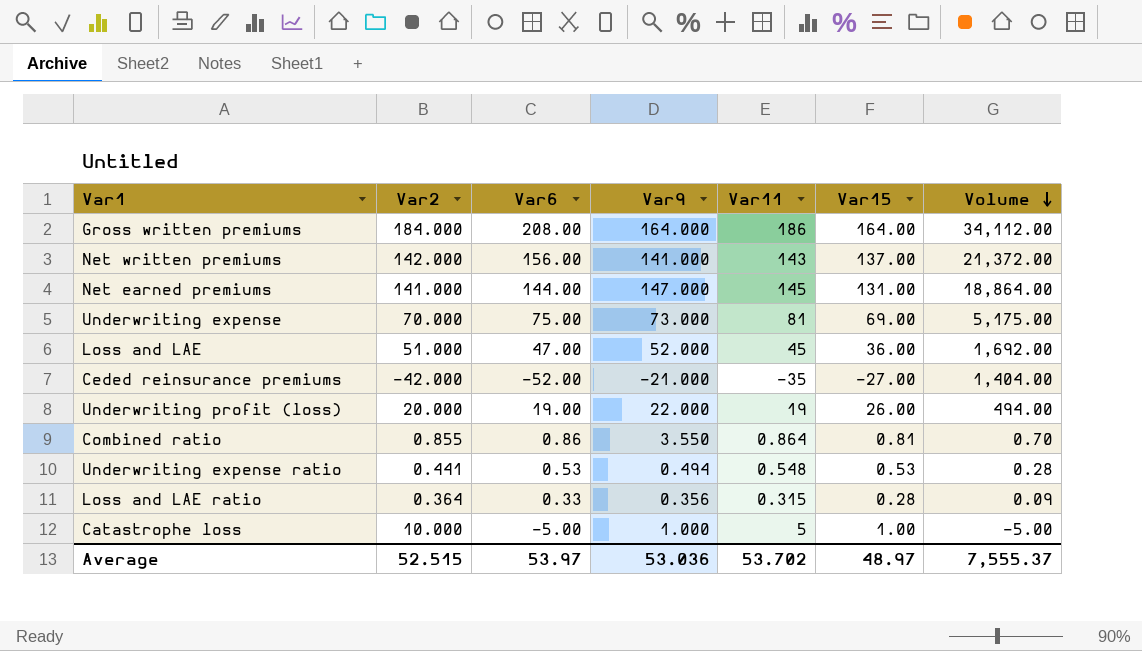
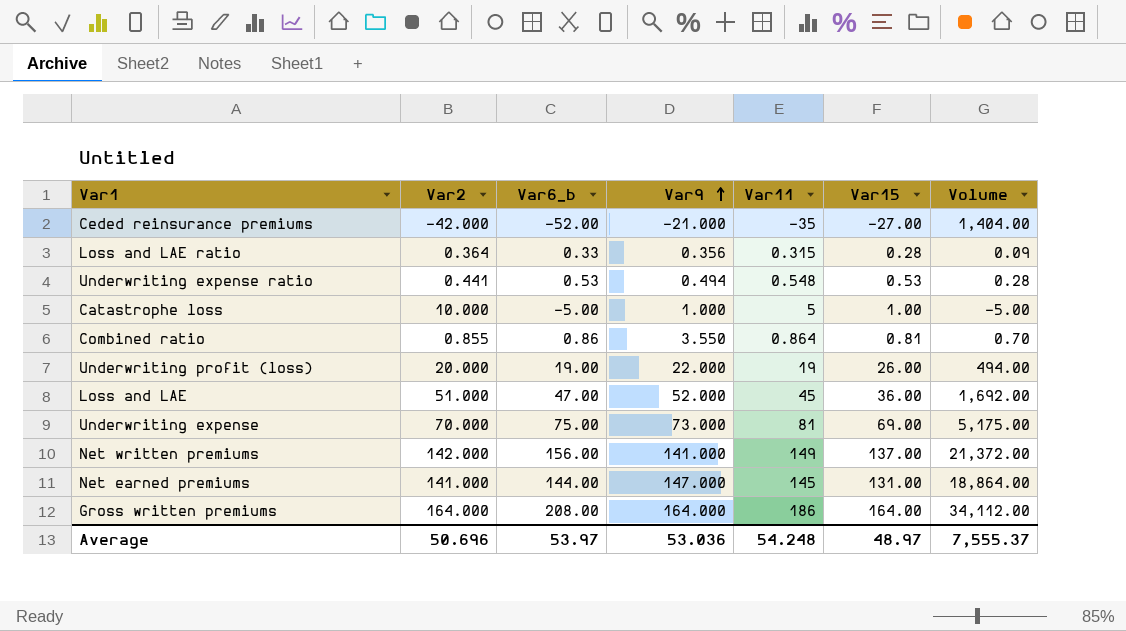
row order: Volume descending -> Var9 ascending
column name: Var6 -> Var6_b
Net written premiums | Var11: 143 -> 149
Gross written premiums | Var2: 184.000 -> 164.000
Average | Var2: 52.515 -> 50.696
Average | Var11: 53.702 -> 54.248

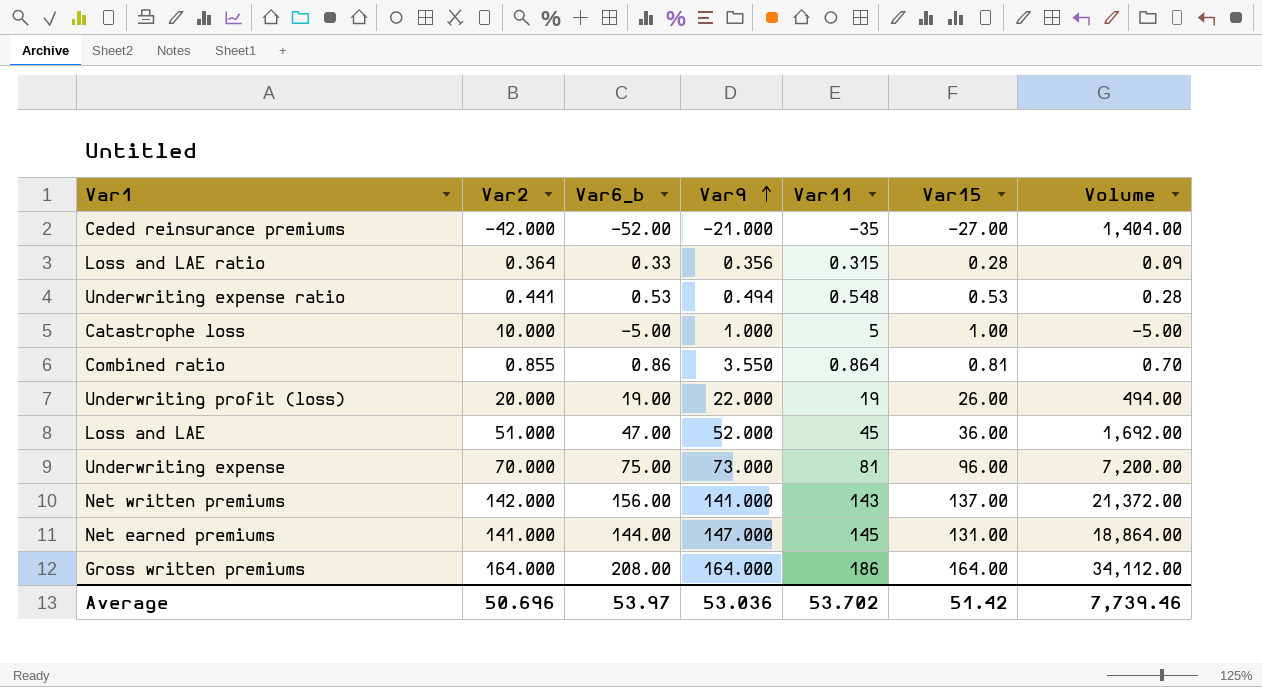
Underwriting expense | Var15: 69.00 -> 96.00
Underwriting expense | Volume: 5,175.00 -> 7,200.00
Net written premiums | Var11: 149 -> 143
Average | Var11: 54.248 -> 53.702
Average | Var15: 48.97 -> 51.42
Average | Volume: 7,555.37 -> 7,739.46

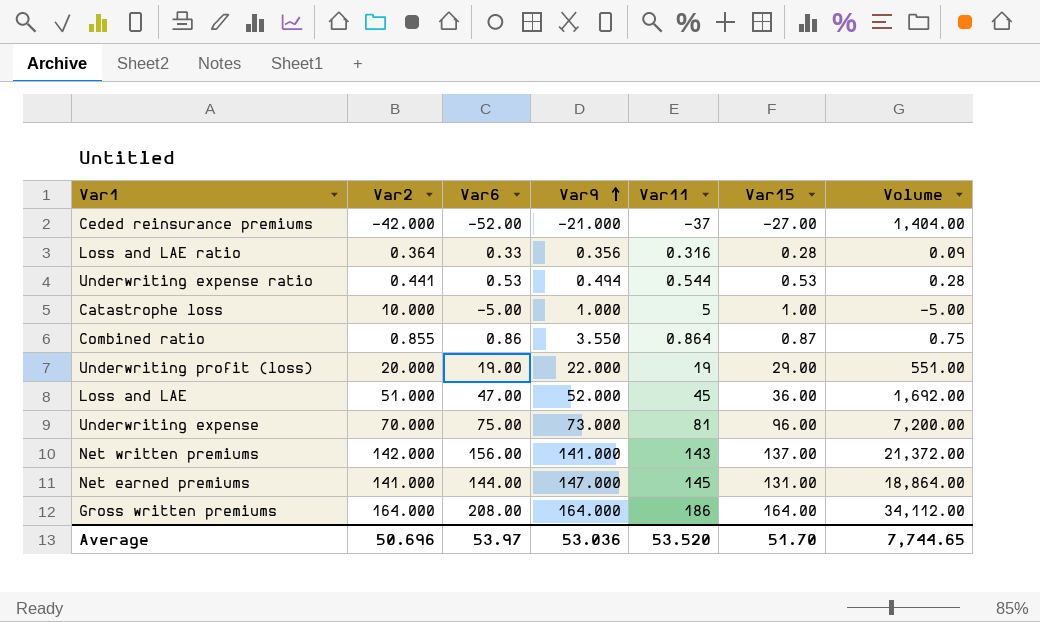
column name: Var6_b -> Var6
Ceded reinsurance premiums | Var11: -35 -> -37
Loss and LAE ratio | Var11: 0.315 -> 0.316
Underwriting expense ratio | Var11: 0.548 -> 0.544
Combined ratio | Var15: 0.81 -> 0.87
Combined ratio | Volume: 0.70 -> 0.75
Underwriting profit (loss) | Var15: 26.00 -> 29.00
Underwriting profit (loss) | Volume: 494.00 -> 551.00
Average | Var11: 53.702 -> 53.520
Average | Var15: 51.42 -> 51.70
Average | Volume: 7,739.46 -> 7,744.65

